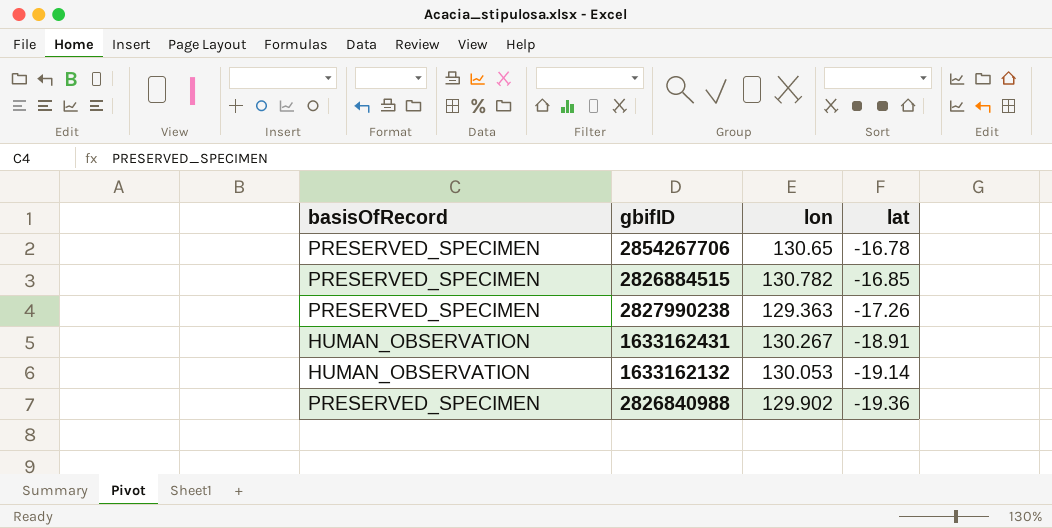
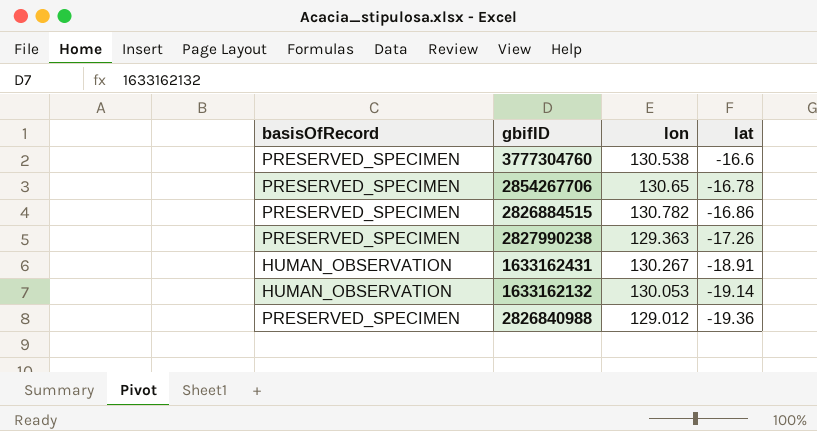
row 3777304760: none -> PRESERVED_SPECIMEN | 130.538 | -16.6
2826884515 | lat: -16.85 -> -16.86
2826840988 | lon: 129.902 -> 129.012

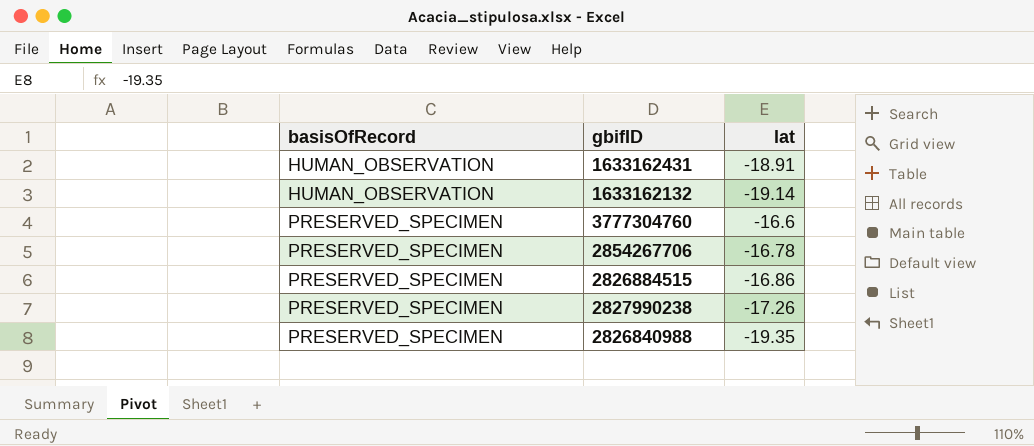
row order: lat descending -> basisOfRecord ascending
column lon | position: 3 -> none
2826840988 | lat: -19.36 -> -19.35

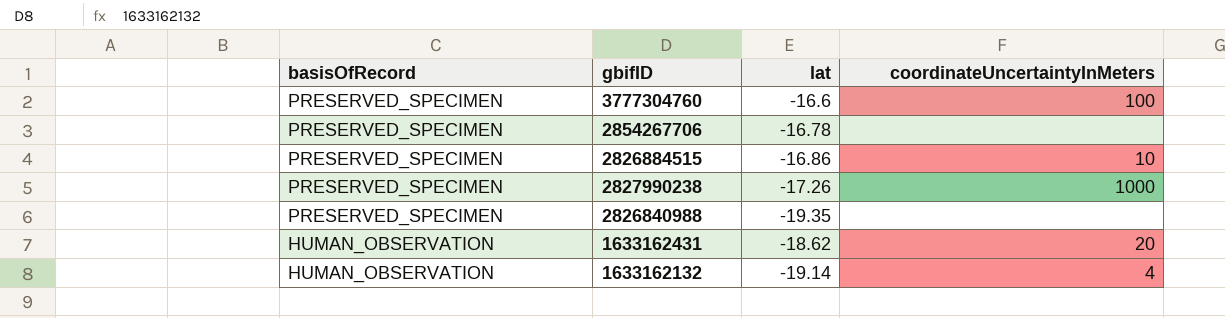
row order: basisOfRecord ascending -> basisOfRecord descending
column coordinateUncertaintyInMeters | position: none -> 4
1633162431 | lat: -18.91 -> -18.62

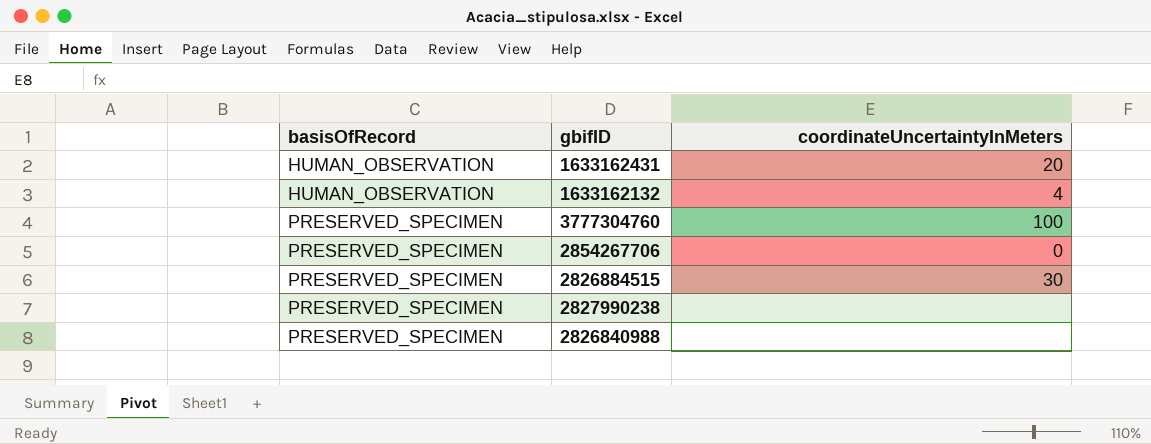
row order: basisOfRecord descending -> basisOfRecord ascending
column lat | position: 3 -> none
2854267706 | coordinateUncertaintyInMeters: none -> 0
2826884515 | coordinateUncertaintyInMeters: 10 -> 30
2827990238 | coordinateUncertaintyInMeters: 1000 -> none

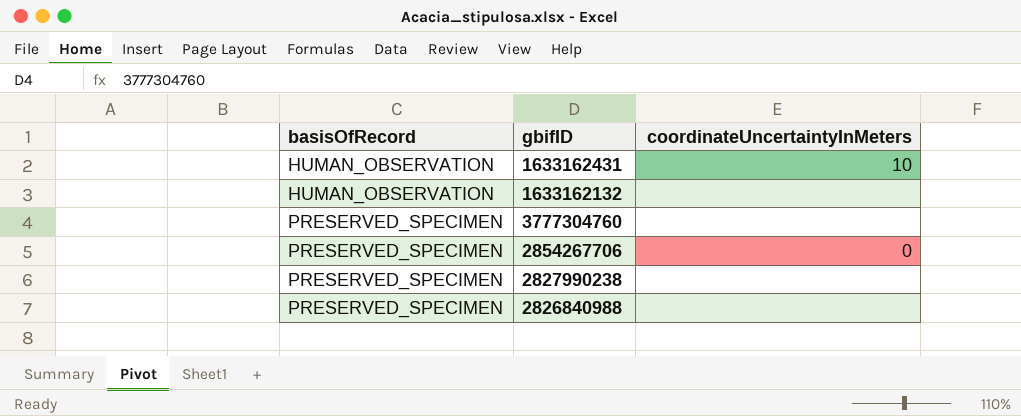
row 2826884515: PRESERVED_SPECIMEN | 30 -> none
1633162431 | coordinateUncertaintyInMeters: 20 -> 10
1633162132 | coordinateUncertaintyInMeters: 4 -> none
3777304760 | coordinateUncertaintyInMeters: 100 -> none

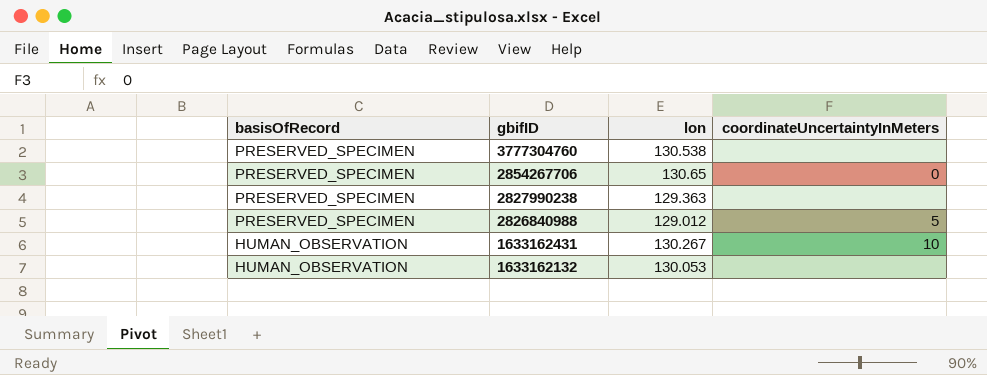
row order: basisOfRecord ascending -> basisOfRecord descending
column lon | position: none -> 3
2826840988 | coordinateUncertaintyInMeters: none -> 5

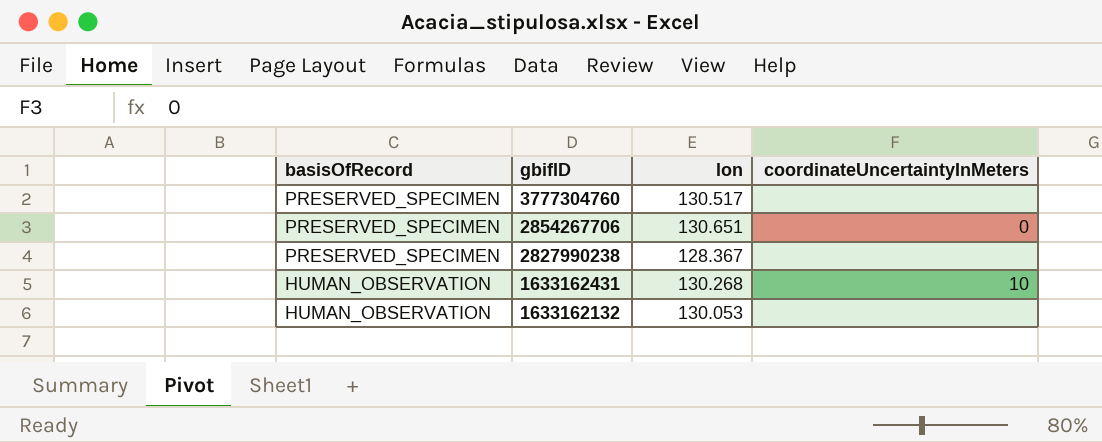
row 2826840988: PRESERVED_SPECIMEN | 129.012 | 5 -> none
3777304760 | lon: 130.538 -> 130.517
2854267706 | lon: 130.65 -> 130.651
2827990238 | lon: 129.363 -> 128.367
1633162431 | lon: 130.267 -> 130.268

